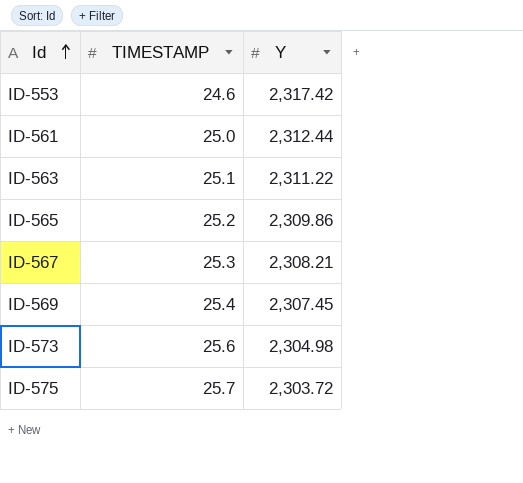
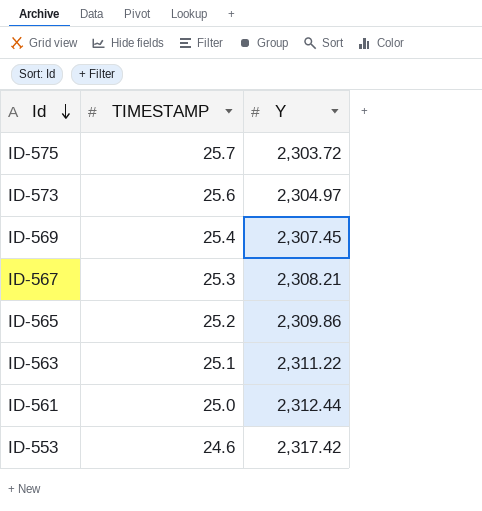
row order: Id ascending -> Id descending
ID-573 | Y: 2,304.98 -> 2,304.97

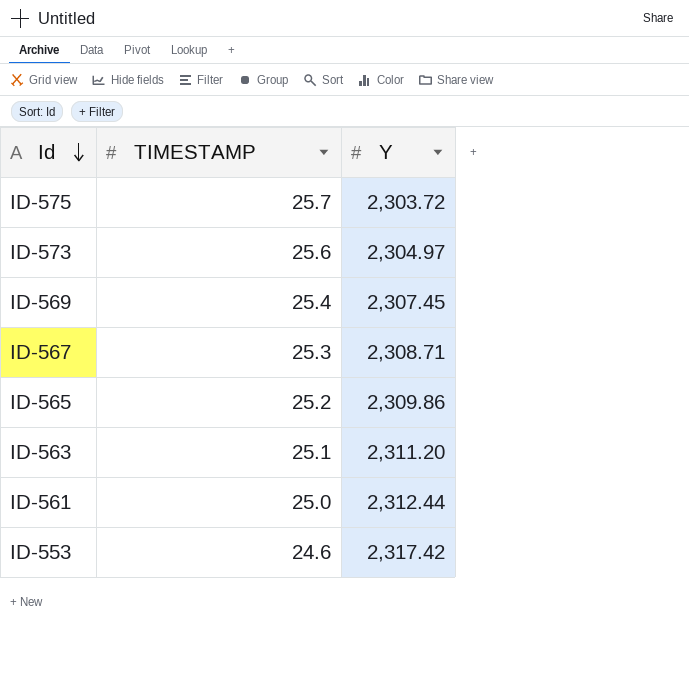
ID-567 | Y: 2,308.21 -> 2,308.71
ID-563 | Y: 2,311.22 -> 2,311.20

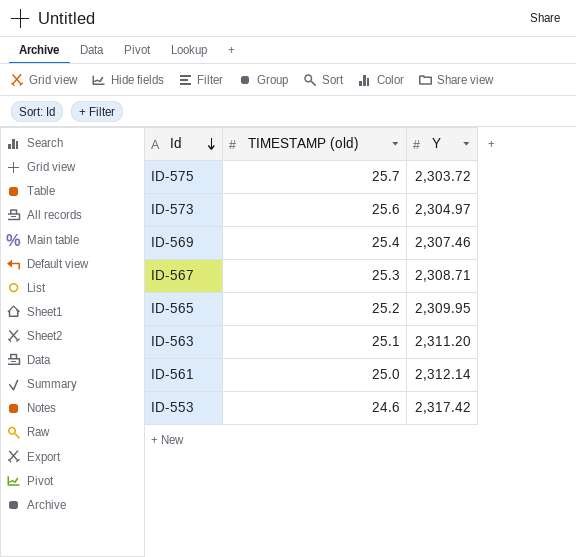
column name: TIMESTAMP -> TIMESTAMP (old)
ID-569 | Y: 2,307.45 -> 2,307.46
ID-565 | Y: 2,309.86 -> 2,309.95
ID-561 | Y: 2,312.44 -> 2,312.14

